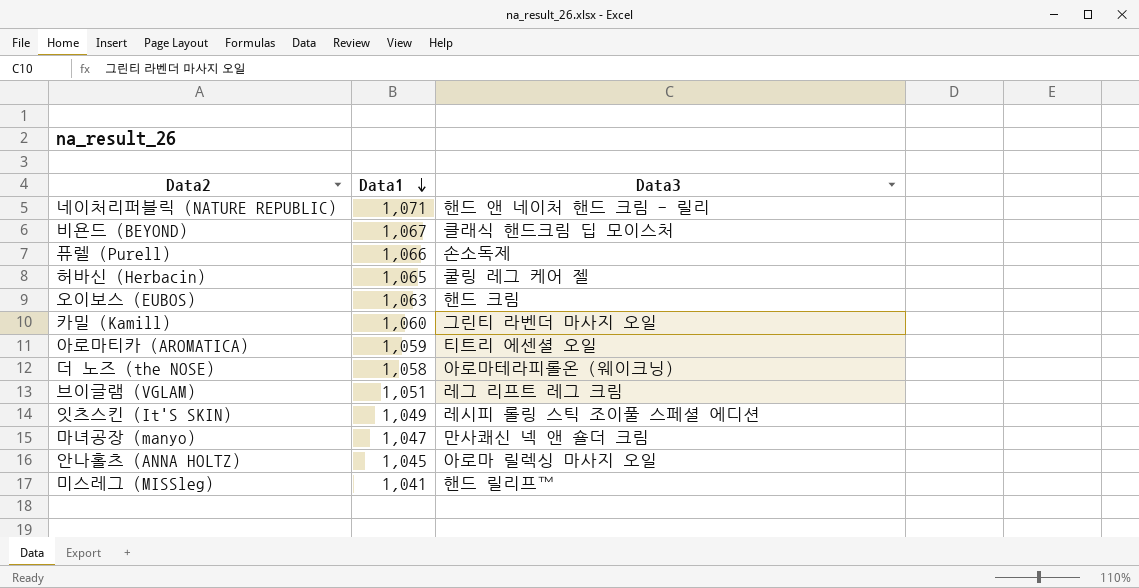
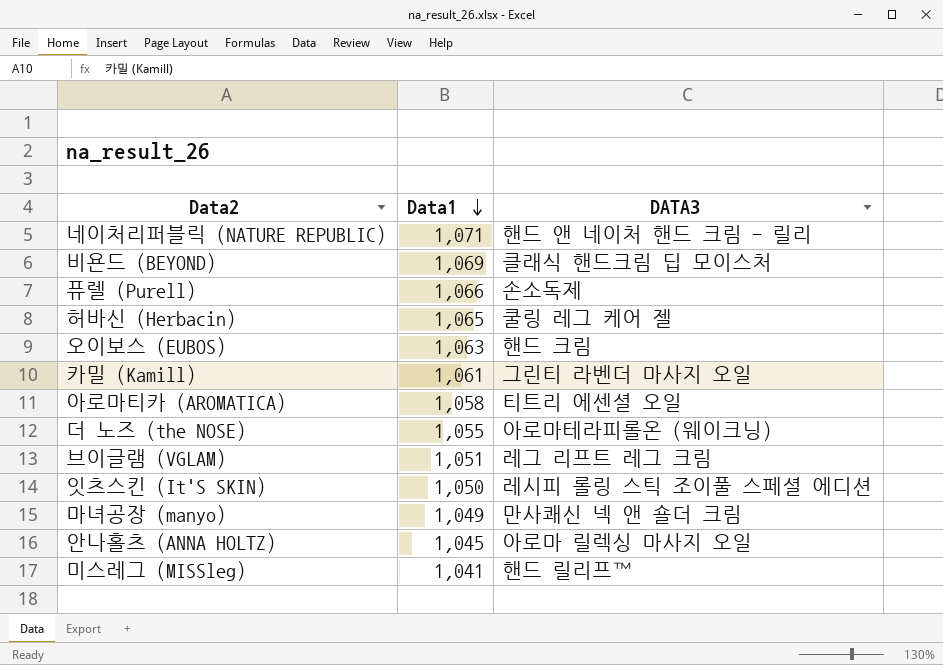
column name: Data3 -> DATA3
비욘드 (BEYOND) | Data1: 1,067 -> 1,069
카밀 (Kamill) | Data1: 1,060 -> 1,061
아로마티카 (AROMATICA) | Data1: 1,059 -> 1,058
더 노즈 (the NOSE) | Data1: 1,058 -> 1,055
잇츠스킨 (It'S SKIN) | Data1: 1,049 -> 1,050
마녀공장 (manyo) | Data1: 1,047 -> 1,049

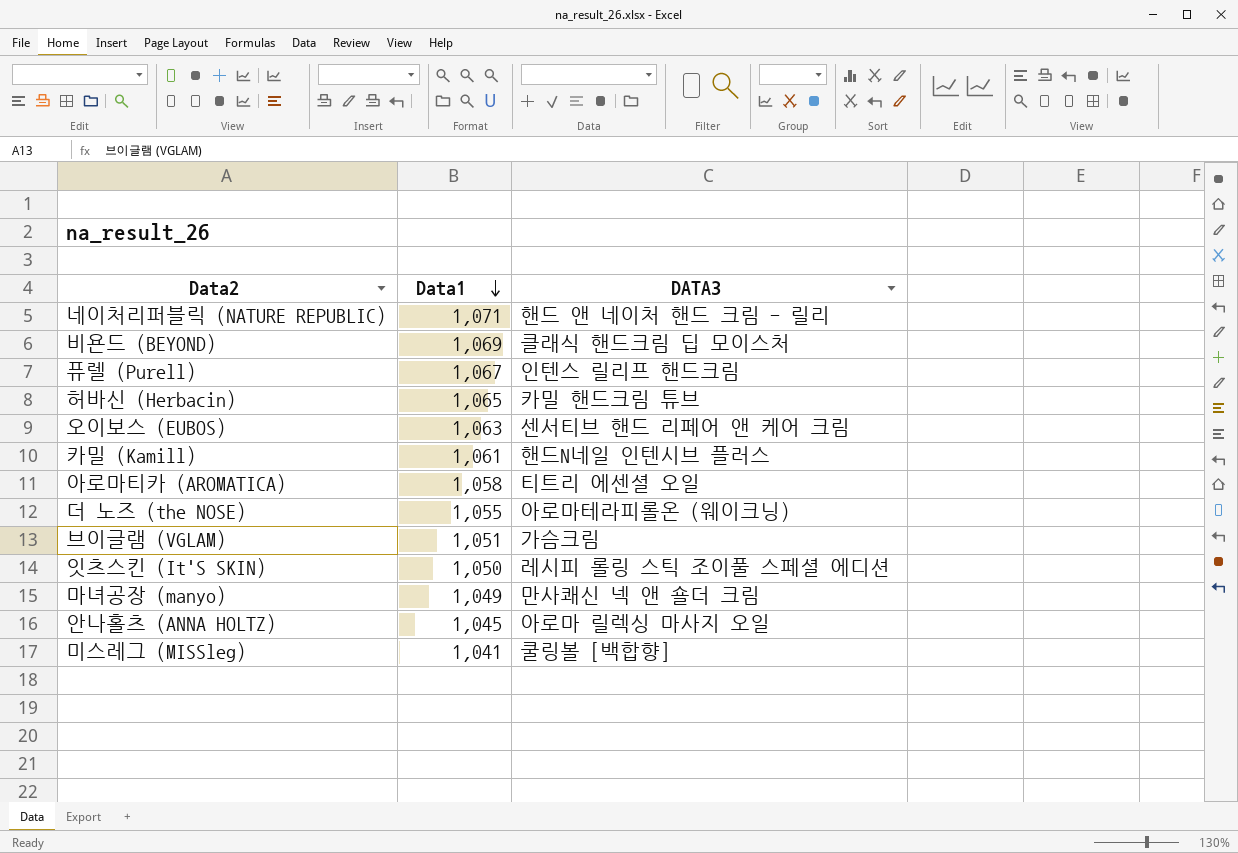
퓨렐 (Purell) | Data1: 1,066 -> 1,067
퓨렐 (Purell) | DATA3: 손소독제 -> 인텐스 릴리프 핸드크림
허바신 (Herbacin) | DATA3: 쿨링 레그 케어 젤 -> 카밀 핸드크림 튜브
오이보스 (EUBOS) | DATA3: 핸드 크림 -> 센서티브 핸드 리페어 앤 케어 크림
카밀 (Kamill) | DATA3: 그린티 라벤더 마사지 오일 -> 핸드N네일 인텐시브 플러스
브이글램 (VGLAM) | DATA3: 레그 리프트 레그 크림 -> 가슴크림
미스레그 (MISSleg) | DATA3: 핸드 릴리프™ -> 쿨링볼 [백합향]

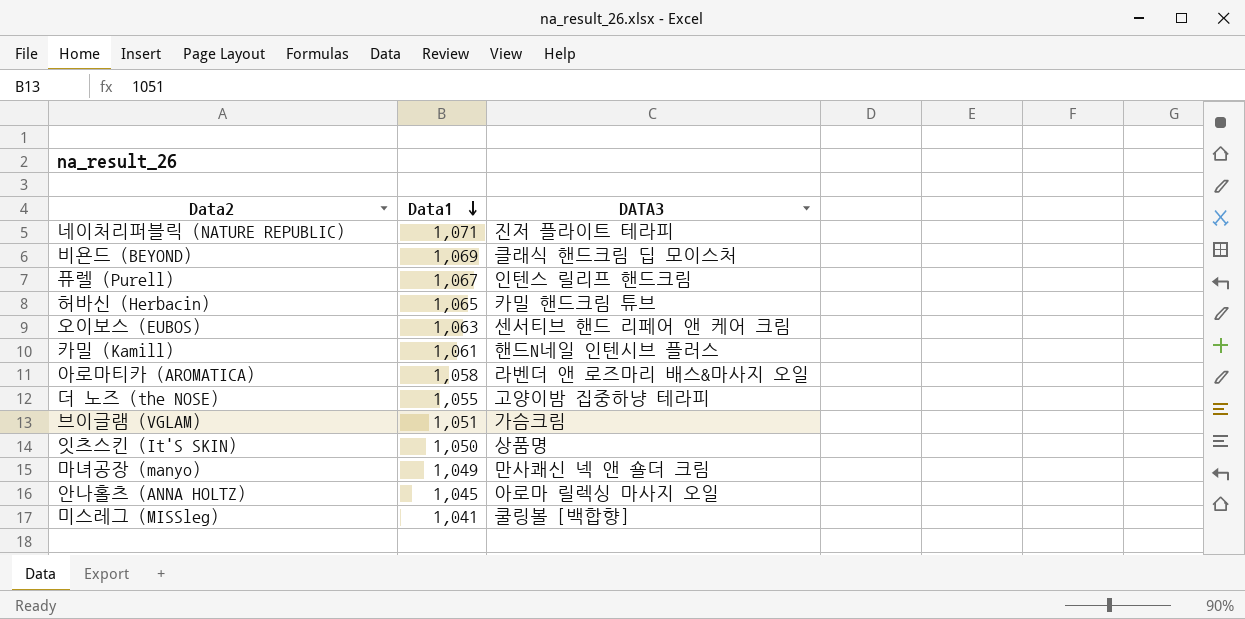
네이처리퍼블릭 (NATURE REPUBLIC) | DATA3: 핸드 앤 네이처 핸드 크림 - 릴리 -> 진저 플라이트 테라피
아로마티카 (AROMATICA) | DATA3: 티트리 에센셜 오일 -> 라벤더 앤 로즈마리 배스&마사지 오일
더 노즈 (the NOSE) | DATA3: 아로마테라피롤온 (웨이크닝) -> 고양이밤 집중하냥 테라피
잇츠스킨 (It'S SKIN) | DATA3: 레시피 롤링 스틱 조이풀 스페셜 에디션 -> 상품명

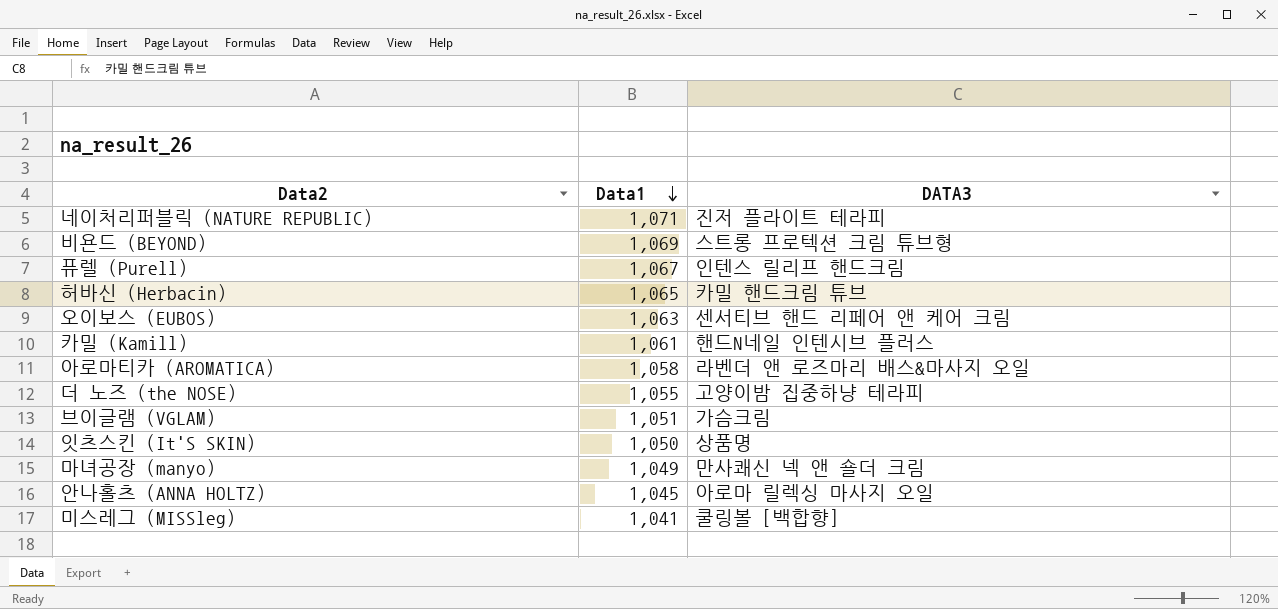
비욘드 (BEYOND) | DATA3: 클래식 핸드크림 딥 모이스처 -> 스트롱 프로텍션 크림 튜브형

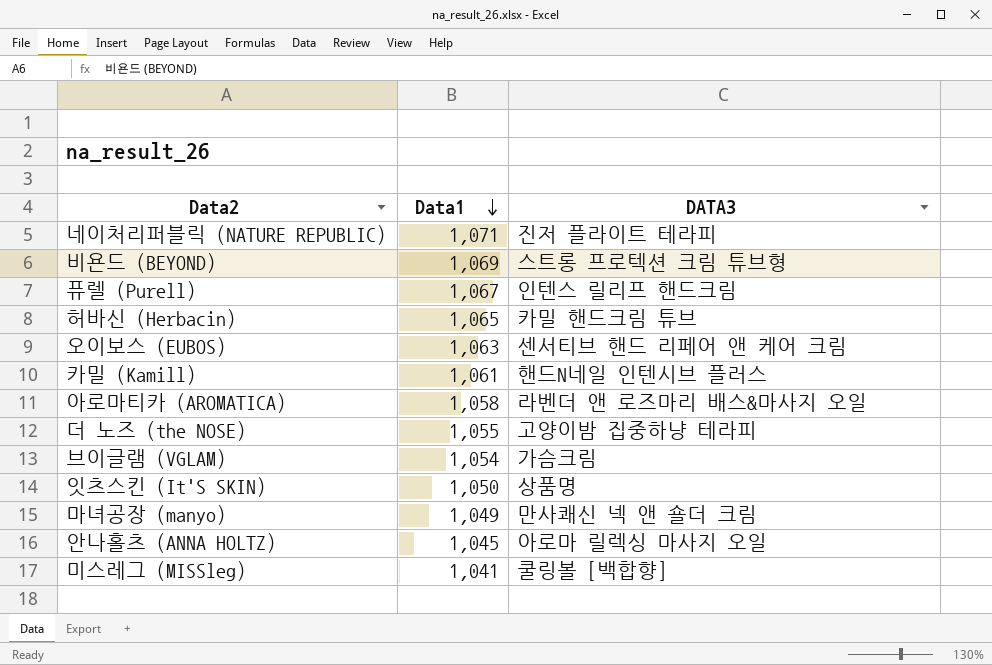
브이글램 (VGLAM) | Data1: 1,051 -> 1,054

